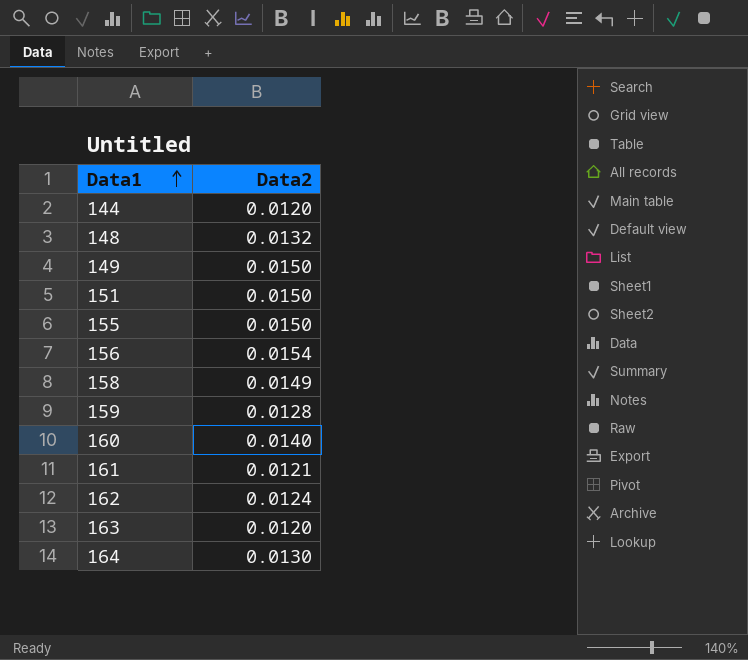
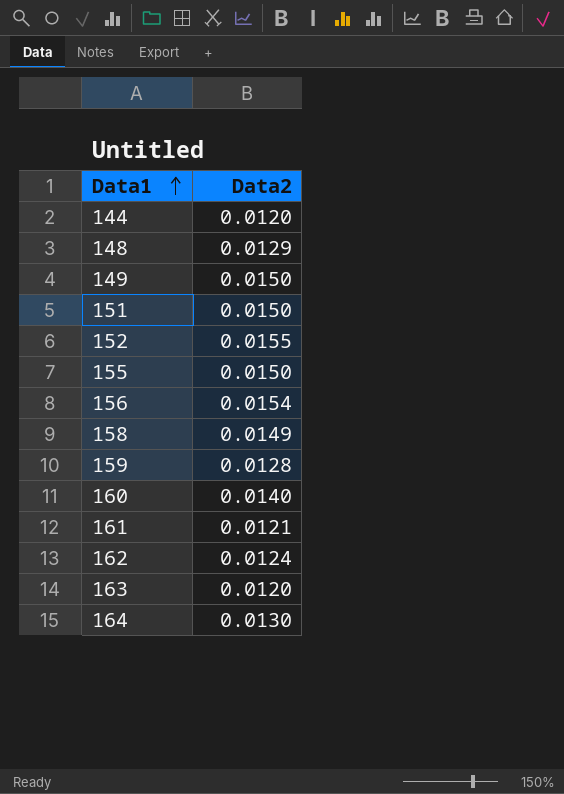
148 | Data2: 0.0132 -> 0.0129
row 152: none -> 0.0155

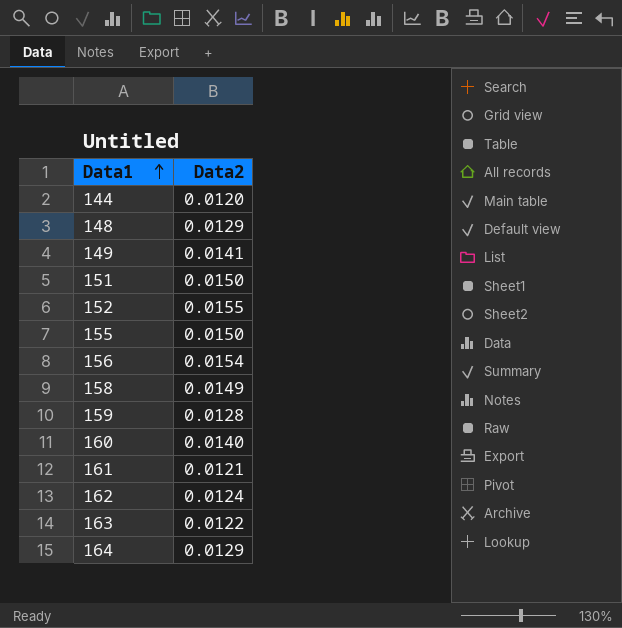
149 | Data2: 0.0150 -> 0.0141
163 | Data2: 0.0120 -> 0.0122
164 | Data2: 0.0130 -> 0.0129

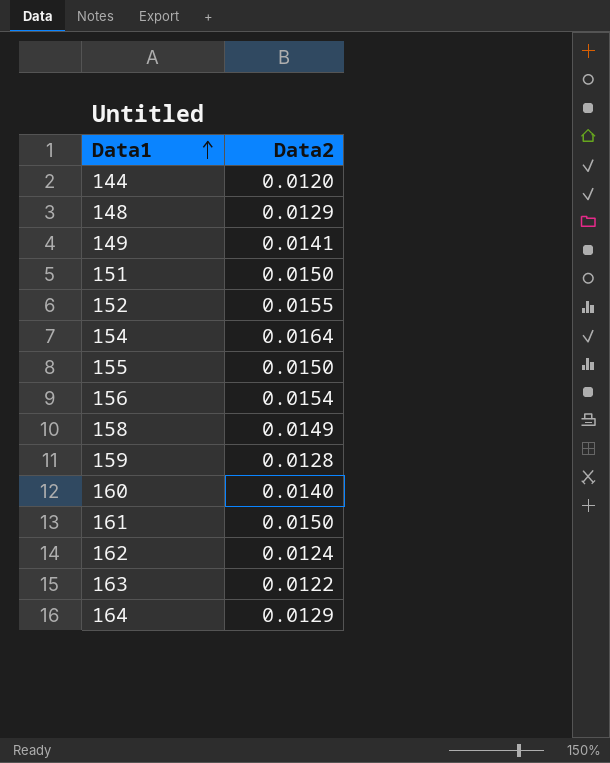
row 154: none -> 0.0164
161 | Data2: 0.0121 -> 0.0150

